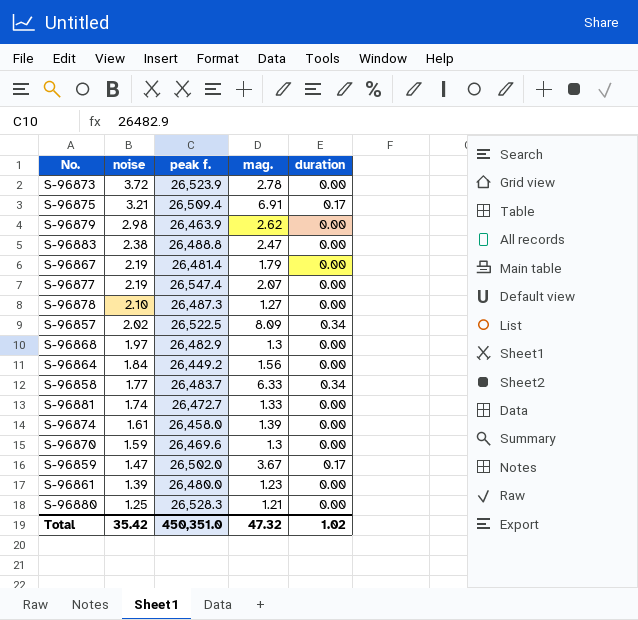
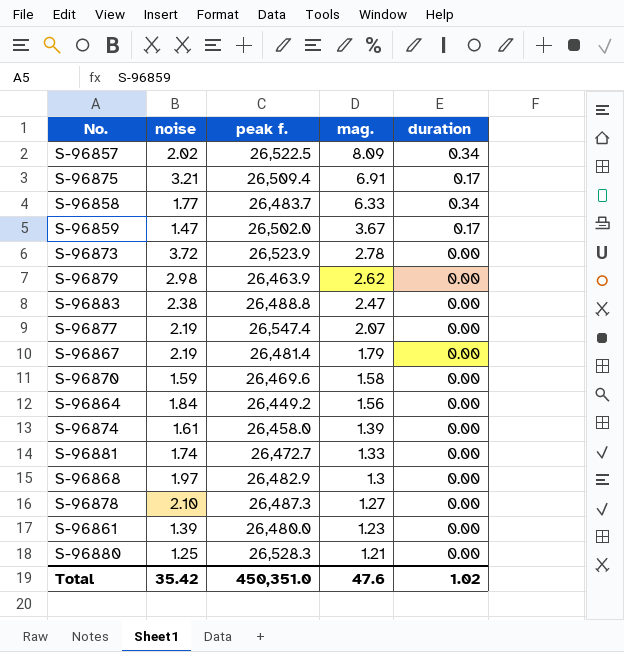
row order: noise descending -> mag. descending
S-96870 | mag.: 1.3 -> 1.58
Total | mag.: 47.32 -> 47.6

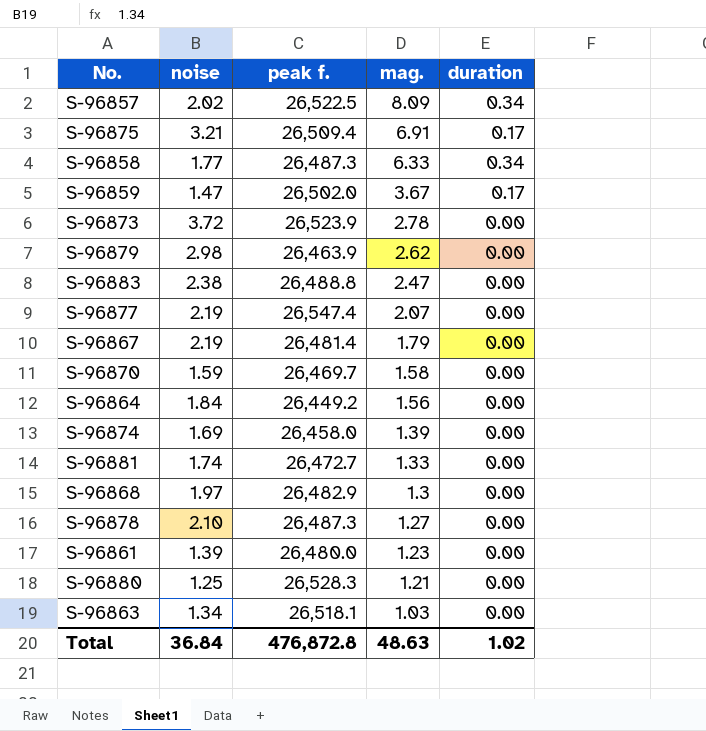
S-96858 | peak f.: 26,483.7 -> 26,487.3
S-96870 | peak f.: 26,469.6 -> 26,469.7
S-96874 | noise: 1.61 -> 1.69
row S-96863: none -> 1.34 | 26,518.1 | 1.03 | 0.00
Total | noise: 35.42 -> 36.84
Total | peak f.: 450,351.0 -> 476,872.8
Total | mag.: 47.6 -> 48.63

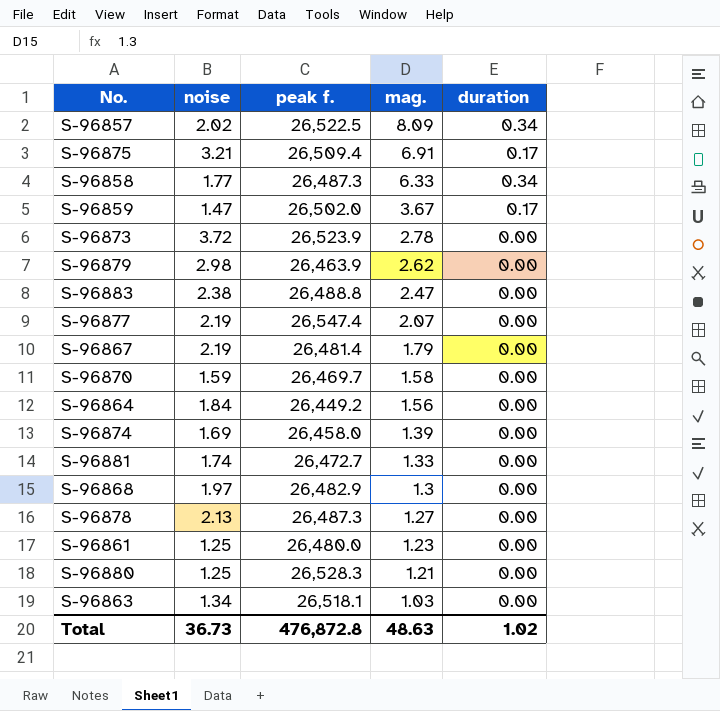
S-96878 | noise: 2.10 -> 2.13
S-96861 | noise: 1.39 -> 1.25
Total | noise: 36.84 -> 36.73

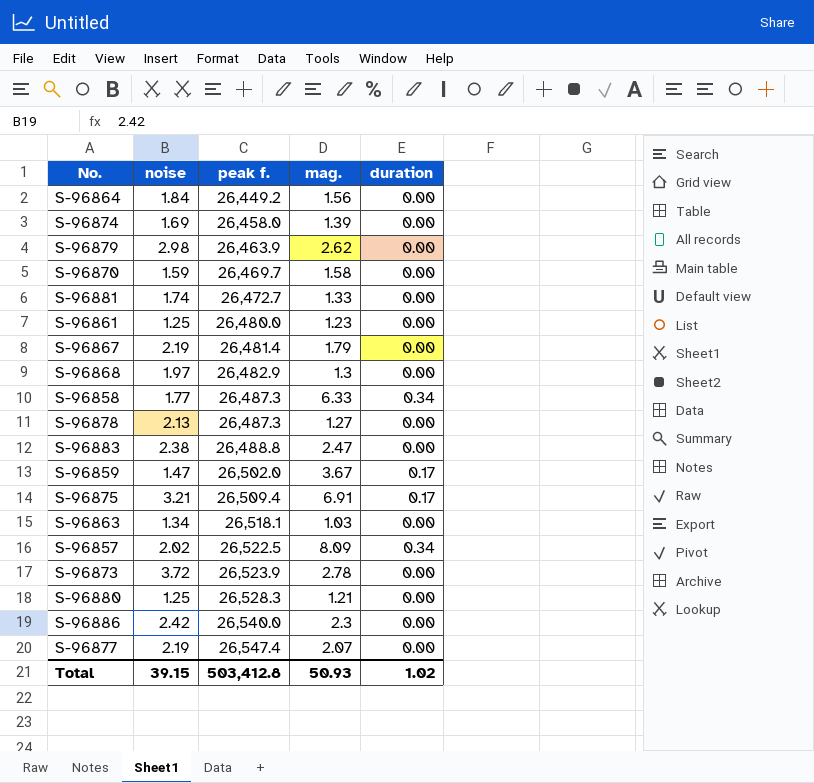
row order: mag. descending -> peak f. ascending
row S-96886: none -> 2.42 | 26,540.0 | 2.3 | 0.00
Total | noise: 36.73 -> 39.15
Total | peak f.: 476,872.8 -> 503,412.8
Total | mag.: 48.63 -> 50.93

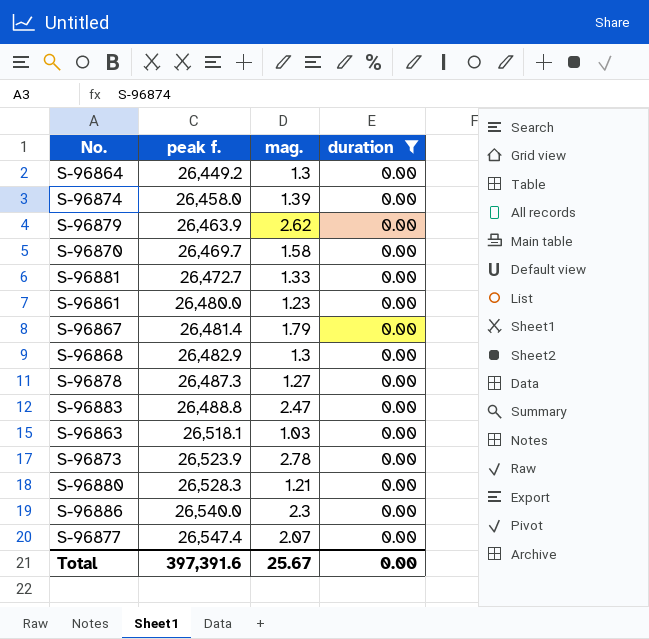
filter: none -> duration = 0.00
column noise | position: 2 -> none
S-96864 | mag.: 1.56 -> 1.3
Total | peak f.: 503,412.8 -> 397,391.6
Total | mag.: 50.93 -> 25.67
Total | duration: 1.02 -> 0.00

